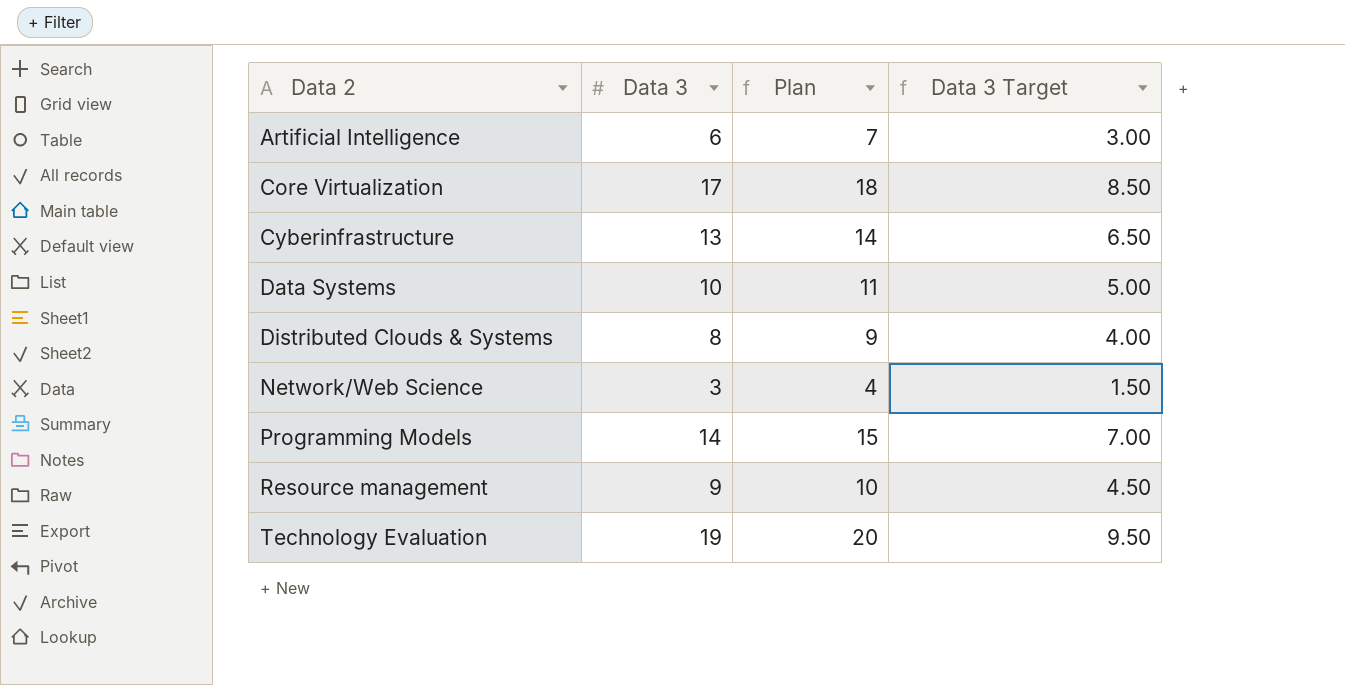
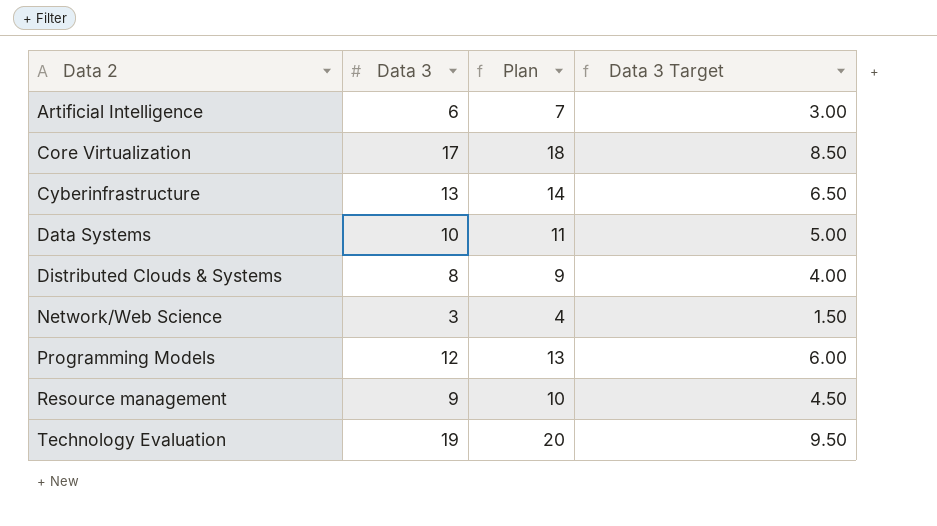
Programming Models | Data 3: 14 -> 12
Programming Models | Plan: 15 -> 13
Programming Models | Data 3 Target: 7.00 -> 6.00

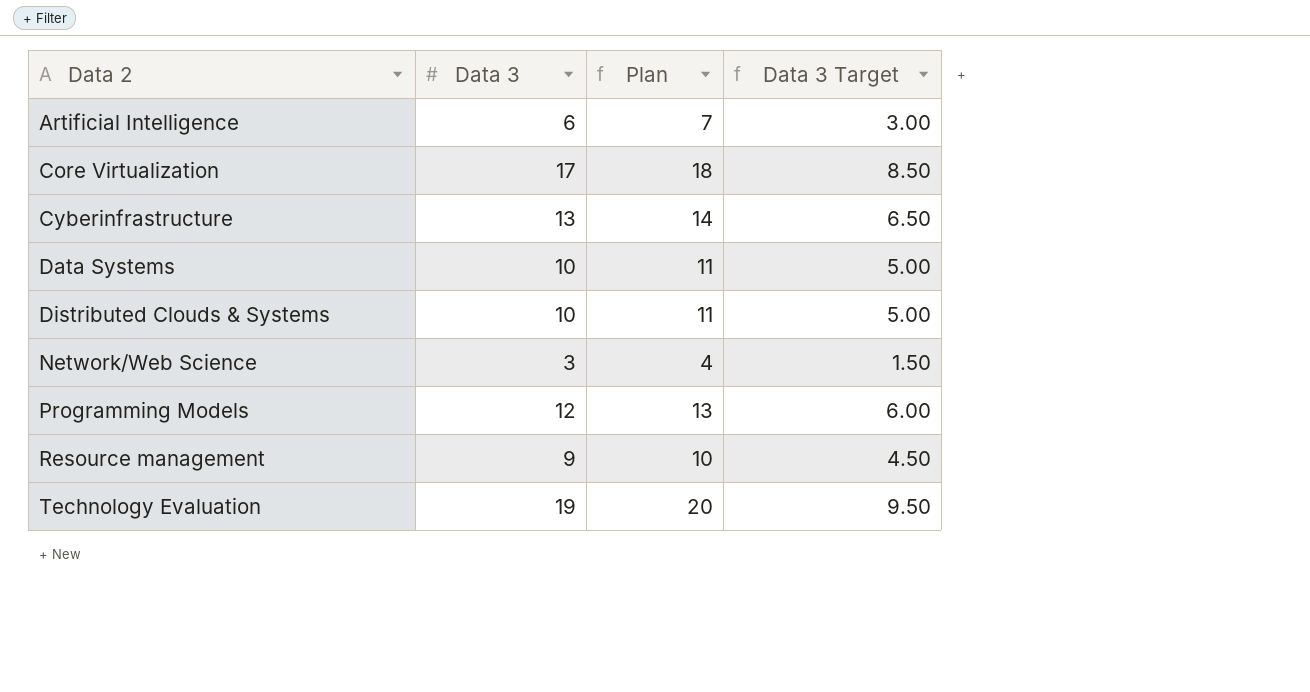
Distributed Clouds & Systems | Data 3: 8 -> 10
Distributed Clouds & Systems | Plan: 9 -> 11
Distributed Clouds & Systems | Data 3 Target: 4.00 -> 5.00

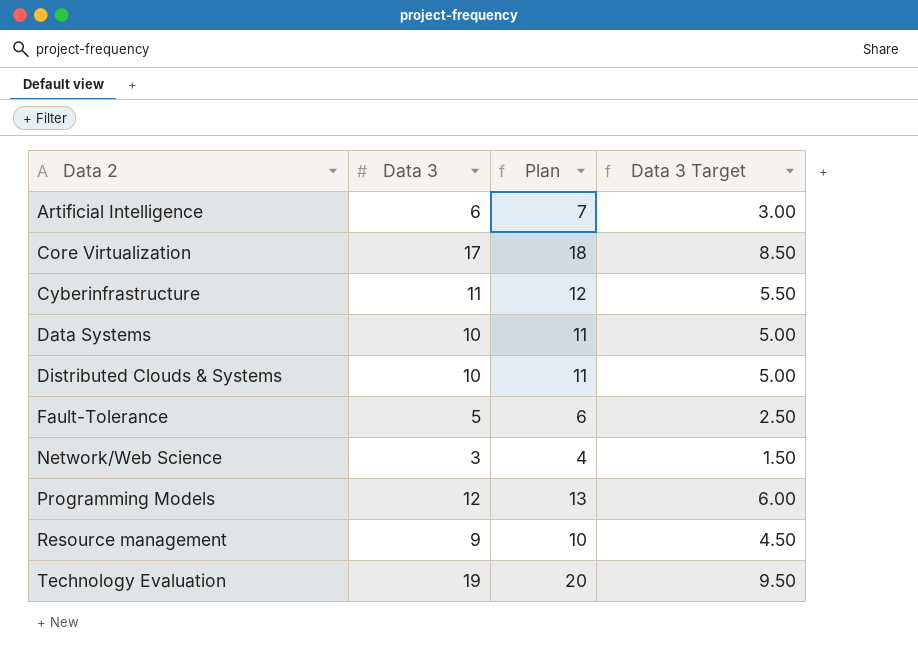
Cyberinfrastructure | Data 3: 13 -> 11
Cyberinfrastructure | Plan: 14 -> 12
Cyberinfrastructure | Data 3 Target: 6.50 -> 5.50
row Fault-Tolerance: none -> 5 | 6 | 2.50

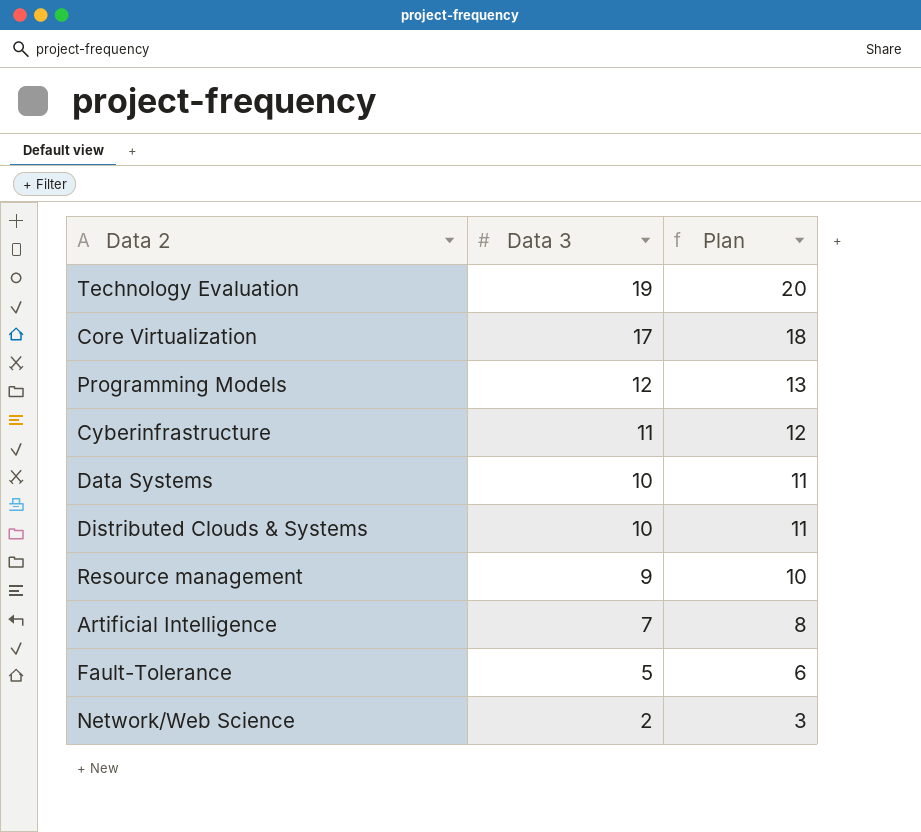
row order: Data 2 ascending -> Data 3 descending
column Data 3 Target | formula: [Data 3] * 0.5 -> none
Artificial Intelligence | Data 3: 6 -> 7
Artificial Intelligence | Plan: 7 -> 8
Network/Web Science | Data 3: 3 -> 2
Network/Web Science | Plan: 4 -> 3

